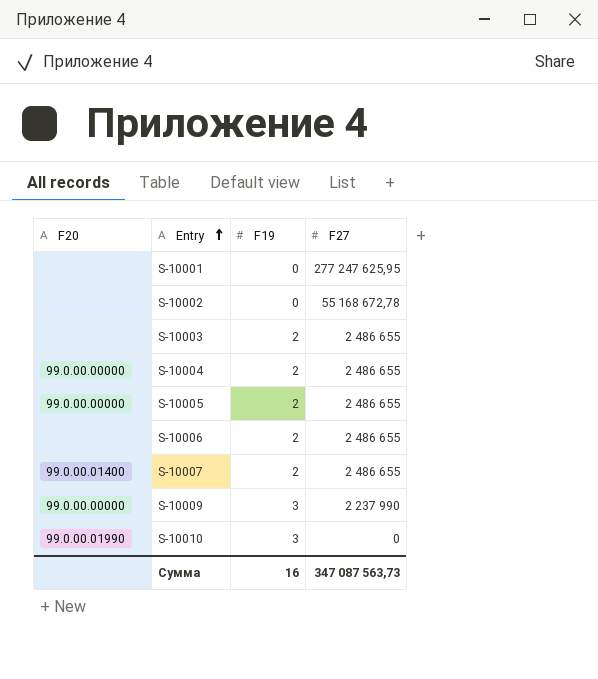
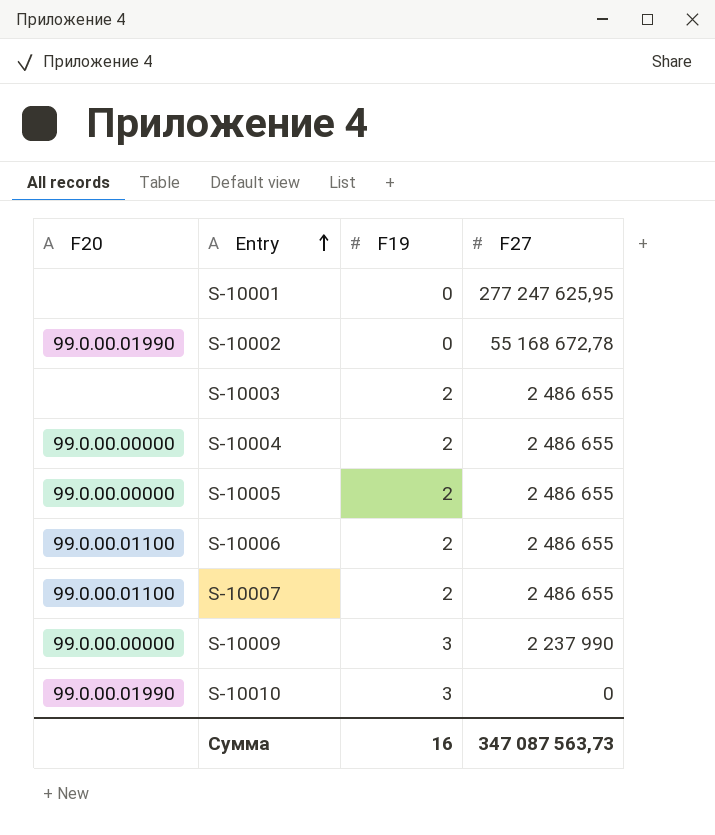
S-10002 | F20: none -> 99.0.00.01990
S-10006 | F20: none -> 99.0.00.01100
S-10007 | F20: 99.0.00.01400 -> 99.0.00.01100

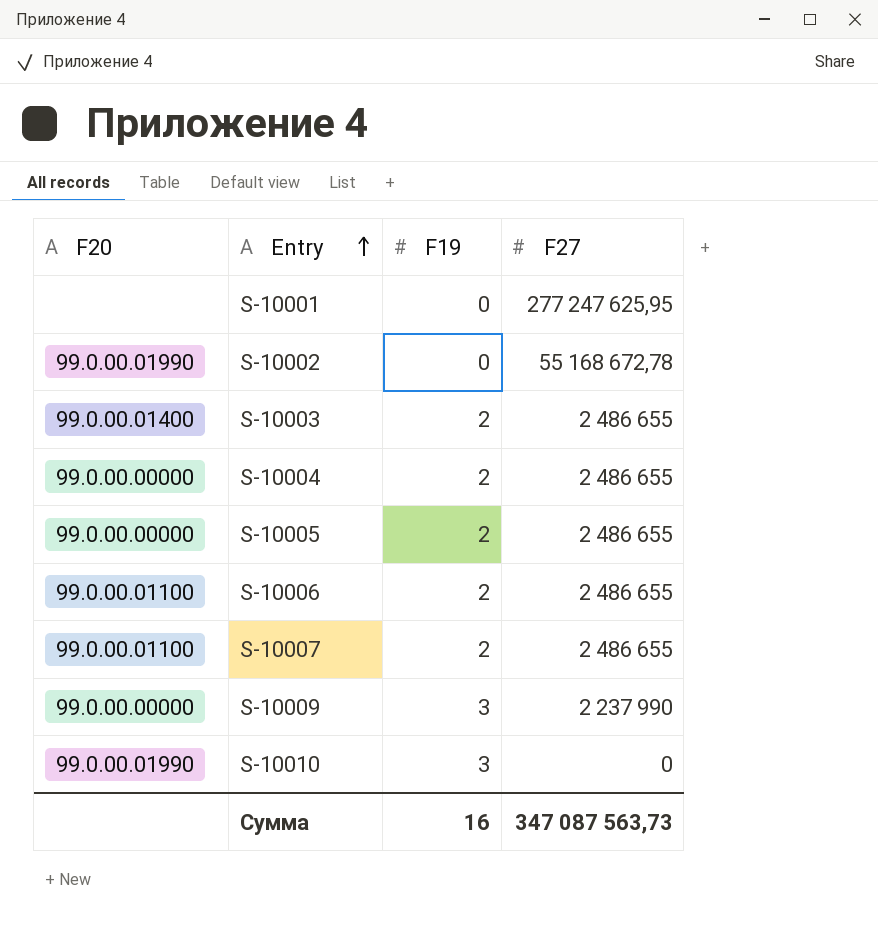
S-10003 | F20: none -> 99.0.00.01400

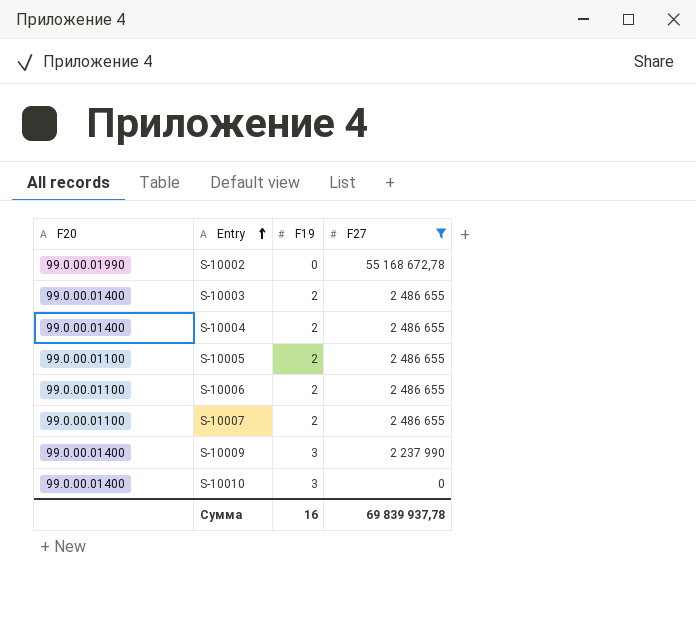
filter: none -> F27 != 277 247 625,95
S-10004 | F20: 99.0.00.00000 -> 99.0.00.01400
S-10005 | F20: 99.0.00.00000 -> 99.0.00.01100
S-10009 | F20: 99.0.00.00000 -> 99.0.00.01400
S-10010 | F20: 99.0.00.01990 -> 99.0.00.01400
Сумма | F27: 347 087 563,73 -> 69 839 937,78

